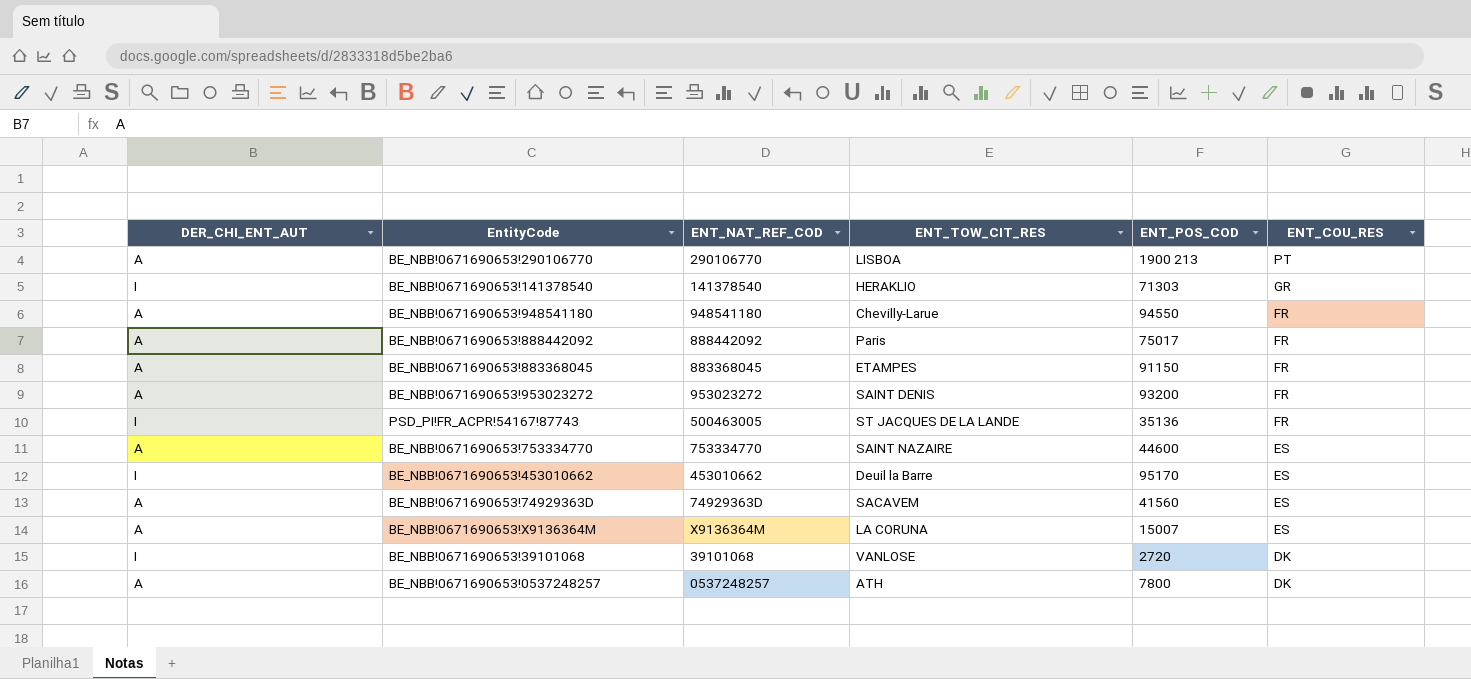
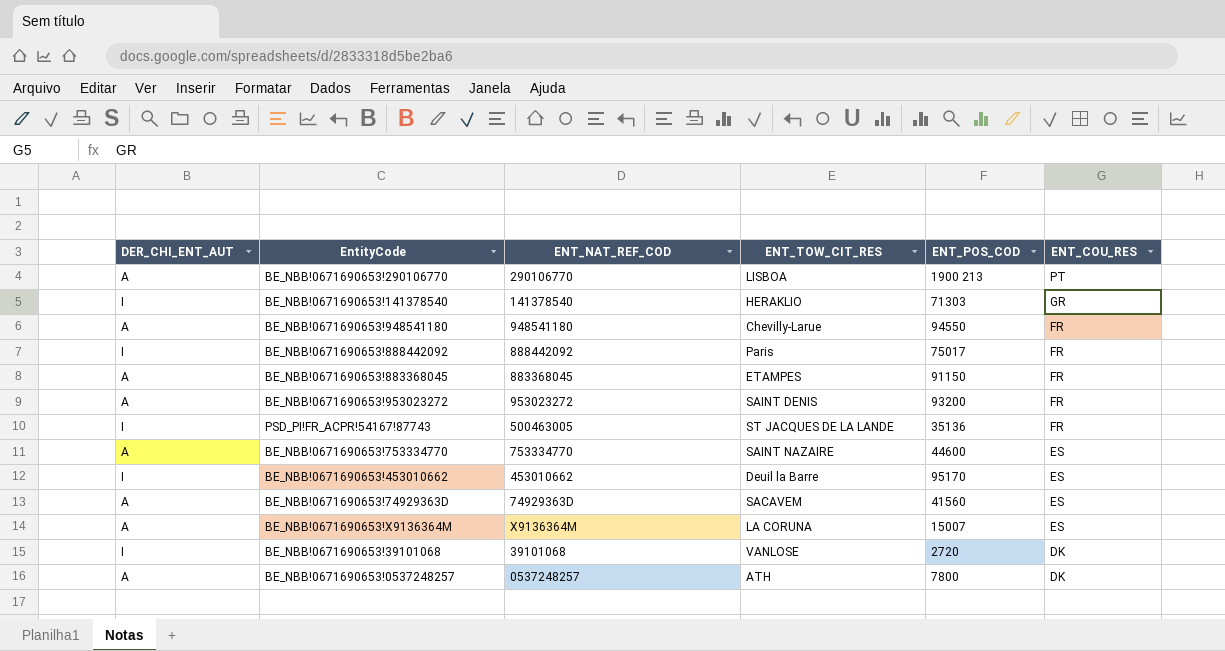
BE_NBB!0671690653!888442092 | DER_CHI_ENT_AUT: A -> I

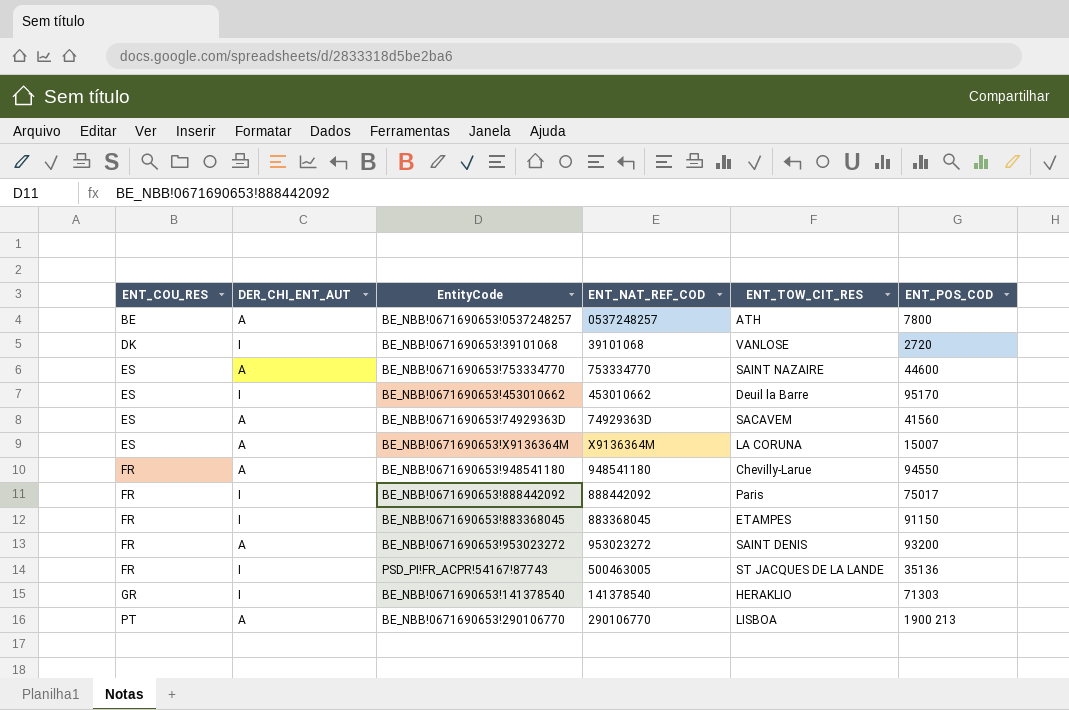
row order: ENT_COU_RES descending -> ENT_COU_RES ascending
column ENT_COU_RES | position: 6 -> 1
BE_NBB!0671690653!0537248257 | ENT_COU_RES: DK -> BE
BE_NBB!0671690653!883368045 | DER_CHI_ENT_AUT: A -> I

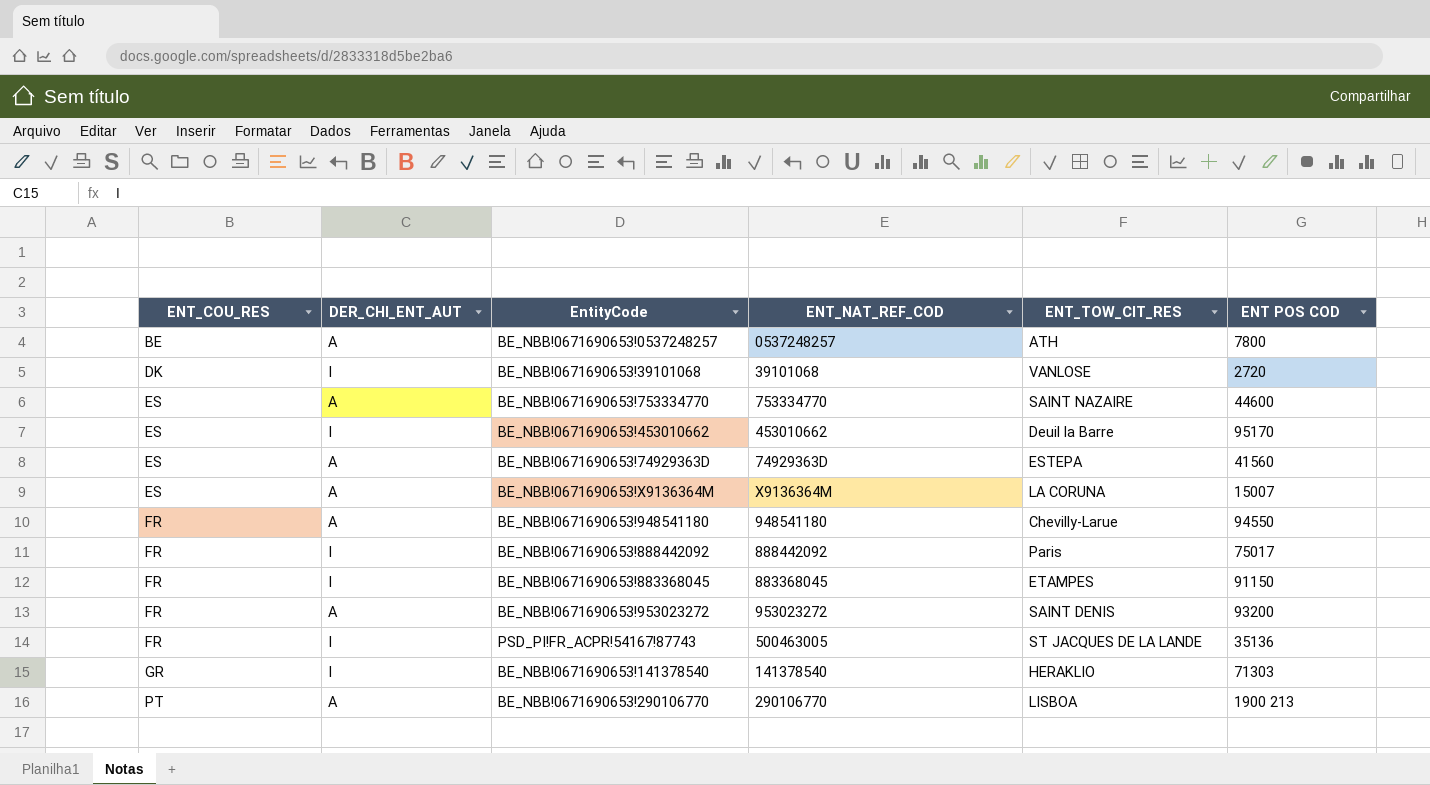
column name: ENT_POS_COD -> ENT POS COD
BE_NBB!0671690653!74929363D | ENT_TOW_CIT_RES: SACAVEM -> ESTEPA

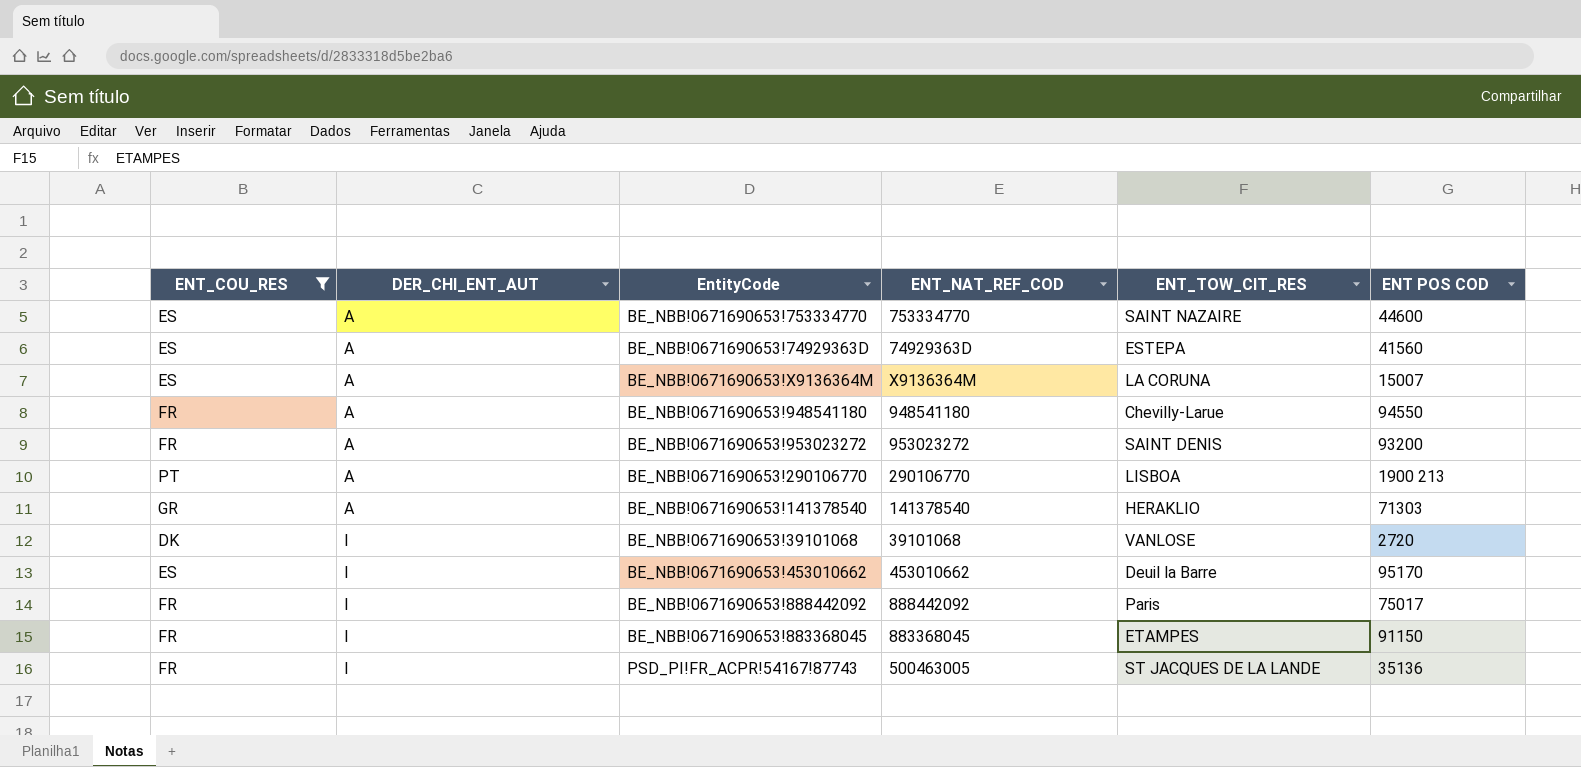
filter: none -> ENT_COU_RES != BE
row order: ENT_COU_RES ascending -> DER_CHI_ENT_AUT ascending
BE_NBB!0671690653!141378540 | DER_CHI_ENT_AUT: I -> A

